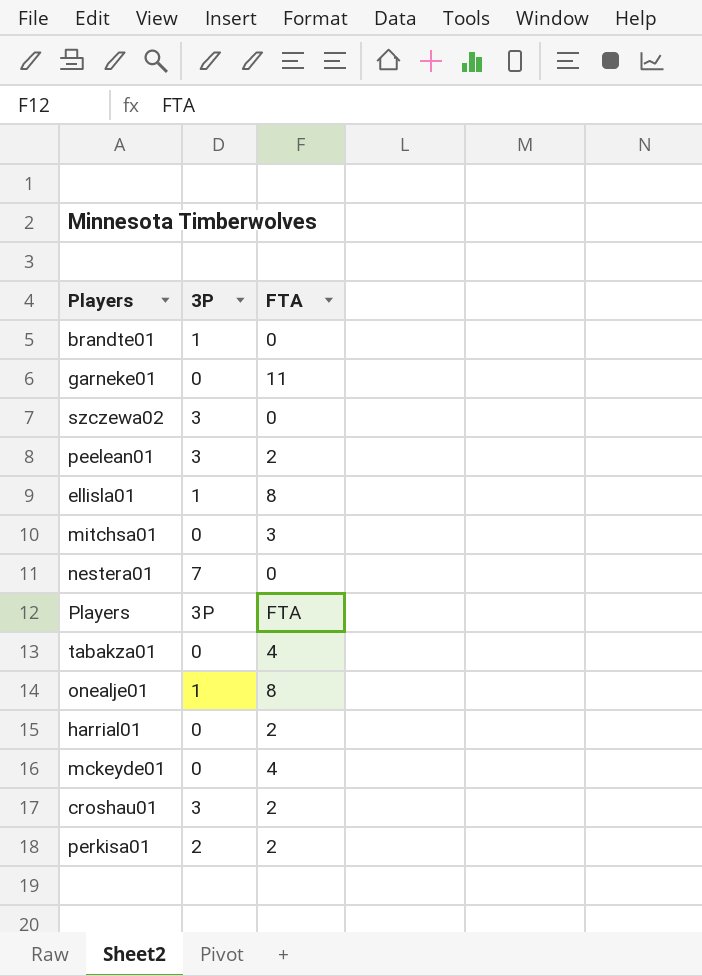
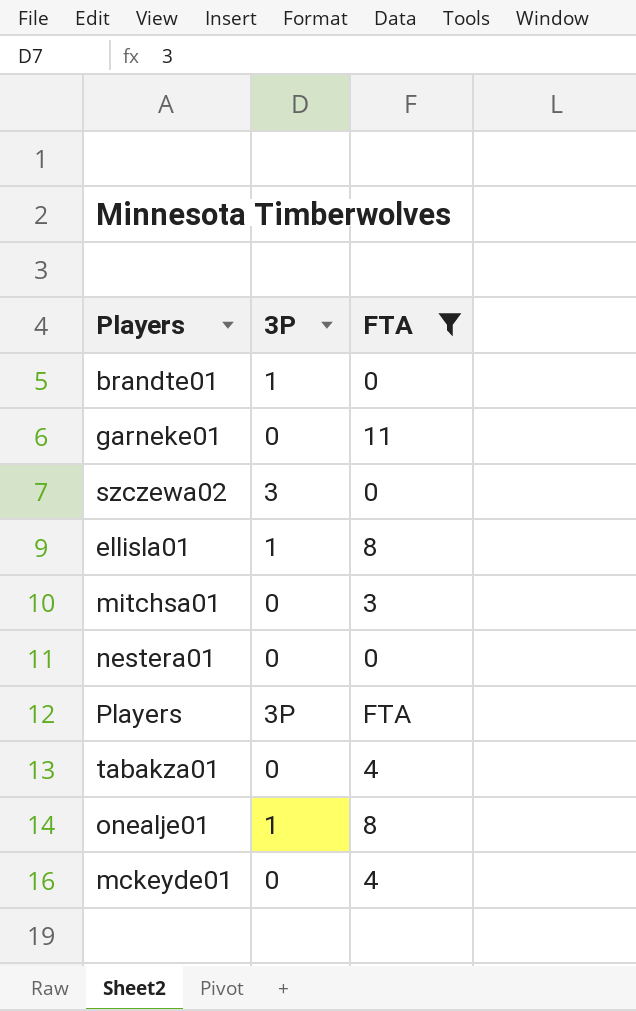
filter: none -> FTA != 2
nestera01 | 3P: 7 -> 0

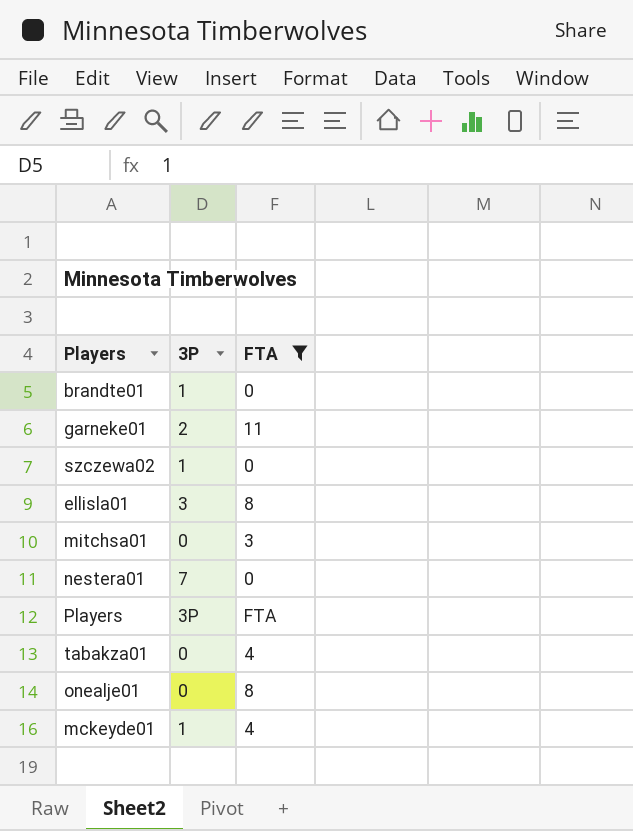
garneke01 | 3P: 0 -> 2
szczewa02 | 3P: 3 -> 1
ellisla01 | 3P: 1 -> 3
nestera01 | 3P: 0 -> 7
onealje01 | 3P: 1 -> 0
mckeyde01 | 3P: 0 -> 1

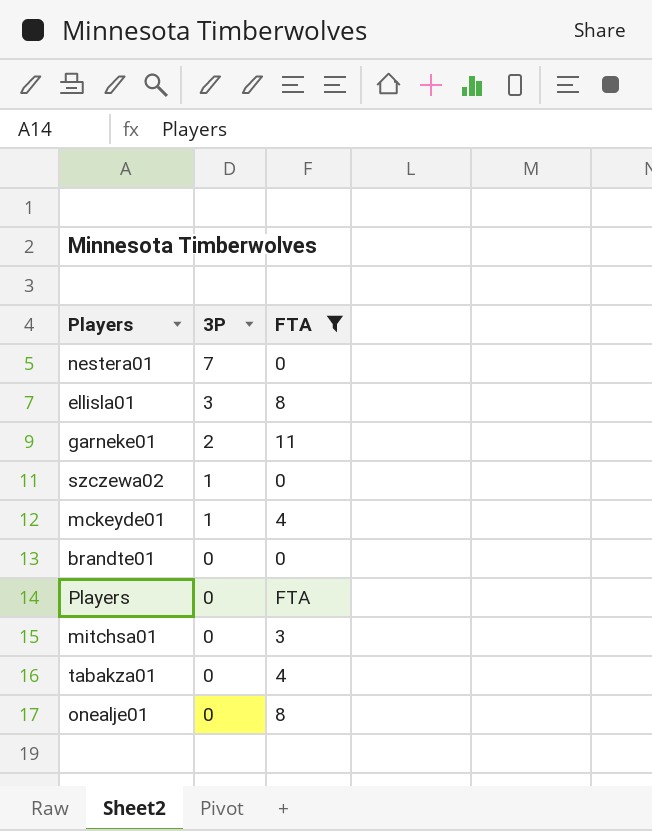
row order: none -> 3P descending
brandte01 | 3P: 1 -> 0
Players | 3P: 3P -> 0

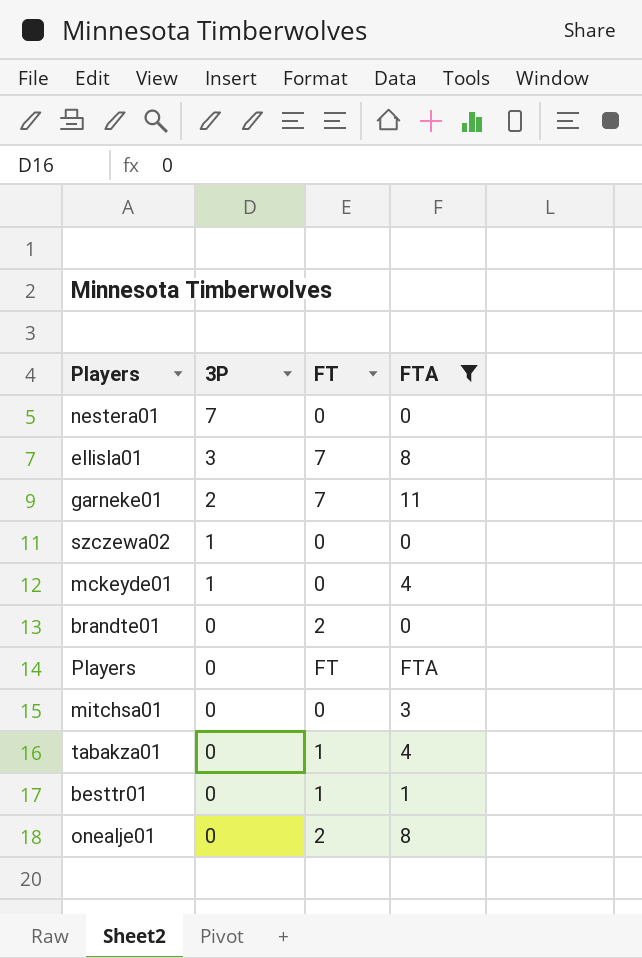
column FT | position: none -> 3
row besttr01: none -> 0 | 1 | 1

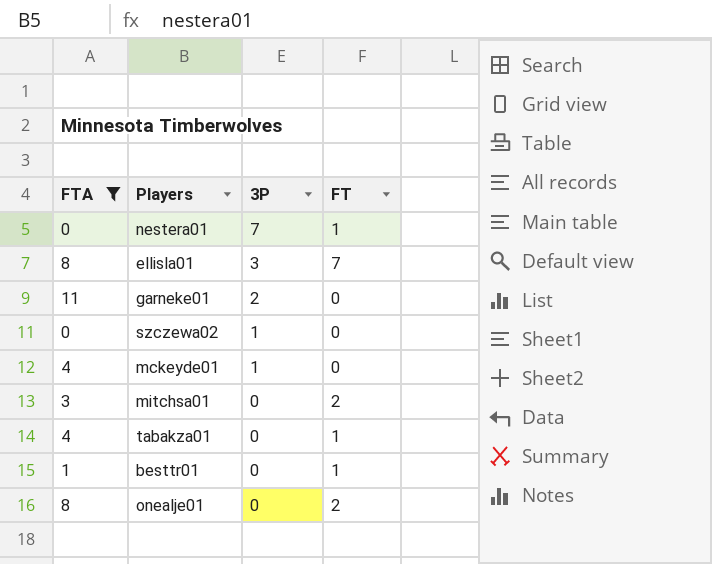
column FTA | position: 4 -> 1
row brandte01: 0 | 2 | 0 -> none
row Players: 0 | FT | FTA -> none
nestera01 | FT: 0 -> 1
garneke01 | FT: 7 -> 0
mitchsa01 | FT: 0 -> 2

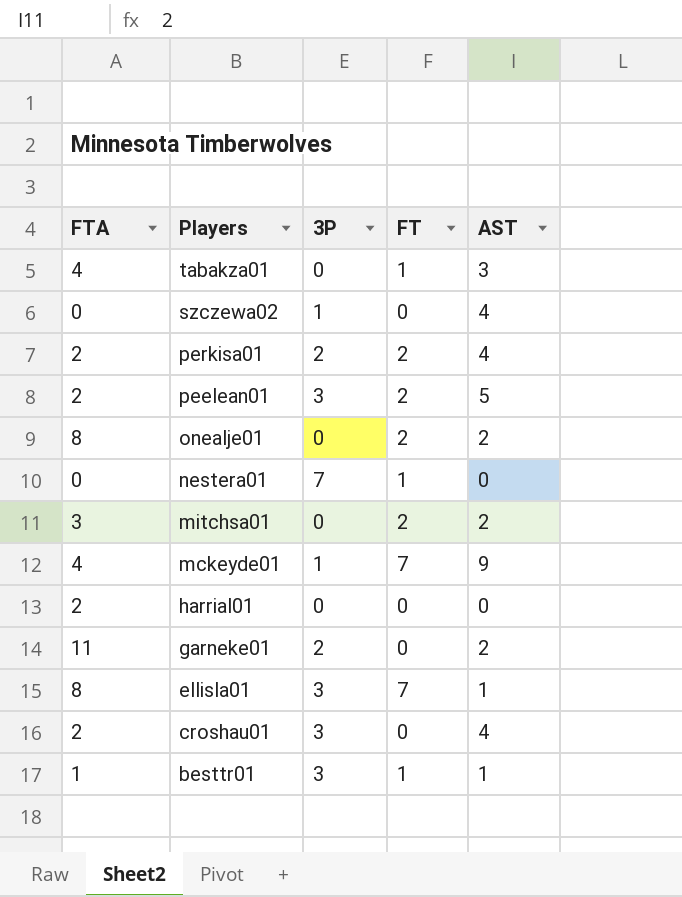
filter: FTA != 2 -> none
row order: 3P descending -> Players descending
column AST | position: none -> 5
mckeyde01 | FT: 0 -> 7
besttr01 | 3P: 0 -> 3

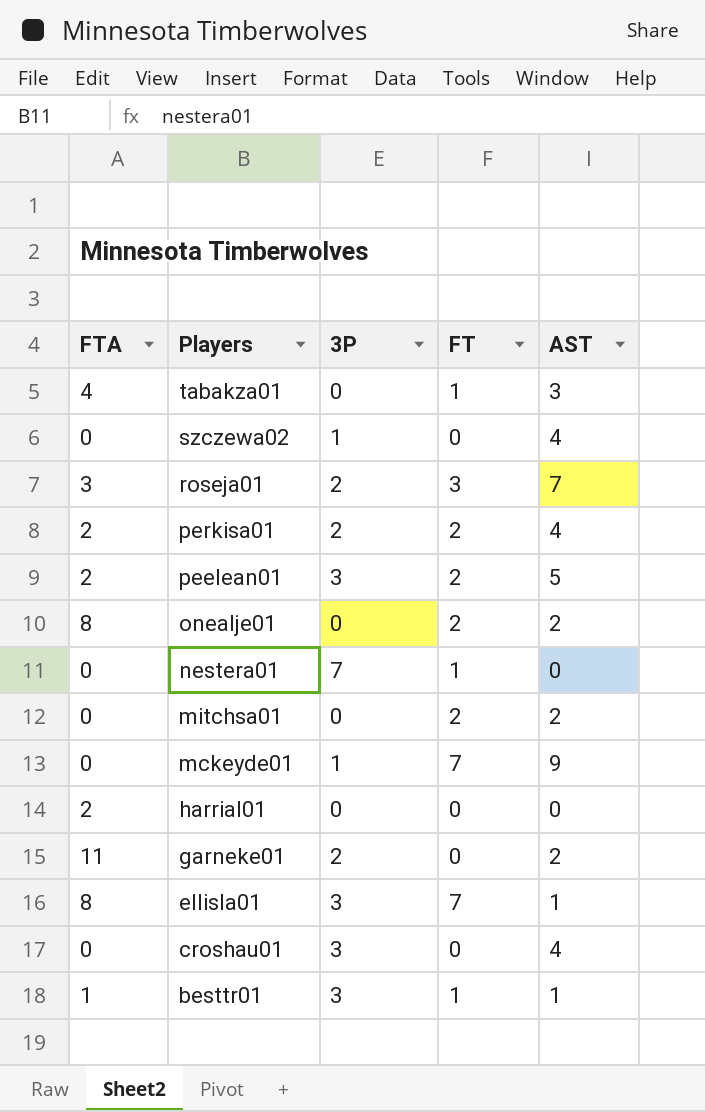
row roseja01: none -> 3 | 2 | 3 | 7
mitchsa01 | FTA: 3 -> 0
mckeyde01 | FTA: 4 -> 0
croshau01 | FTA: 2 -> 0

